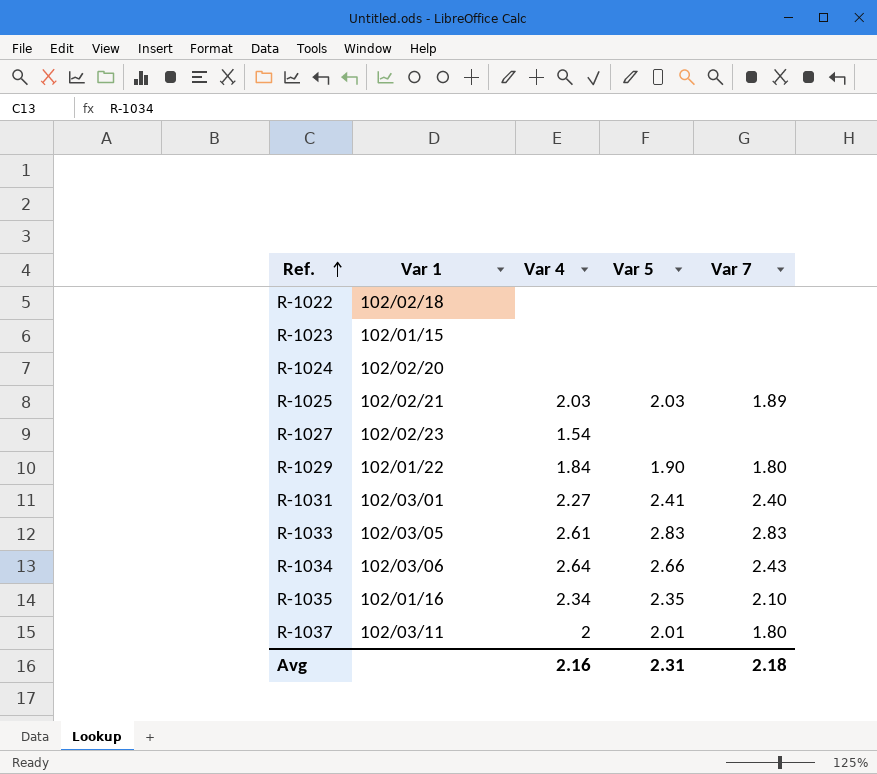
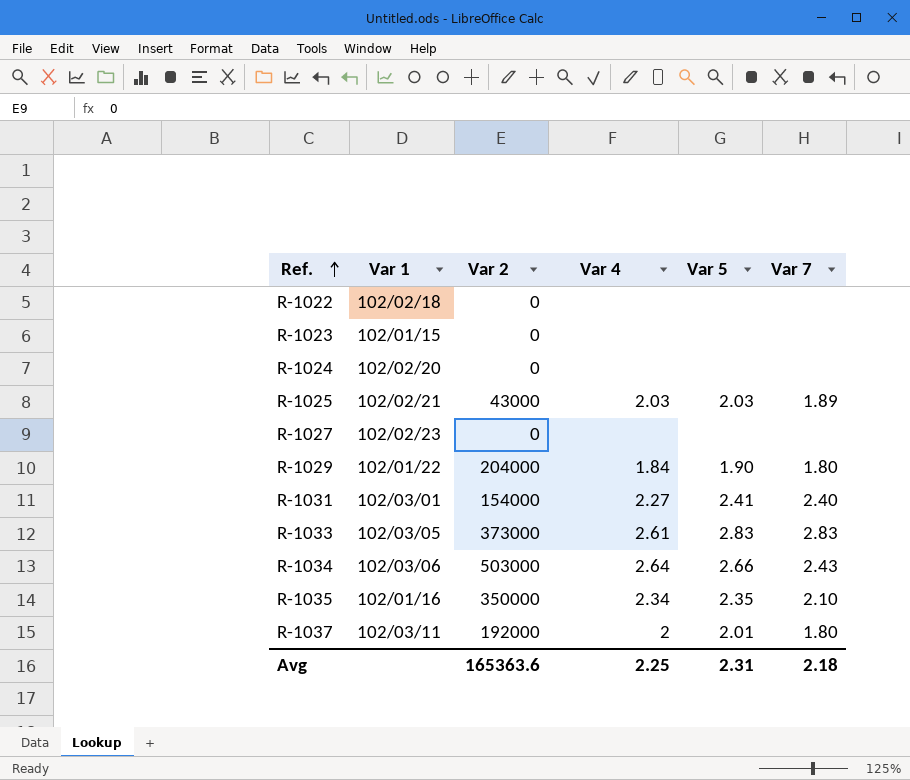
column Var 2 | position: none -> 3
R-1027 | Var 4: 1.54 -> none
Avg | Var 4: 2.16 -> 2.25

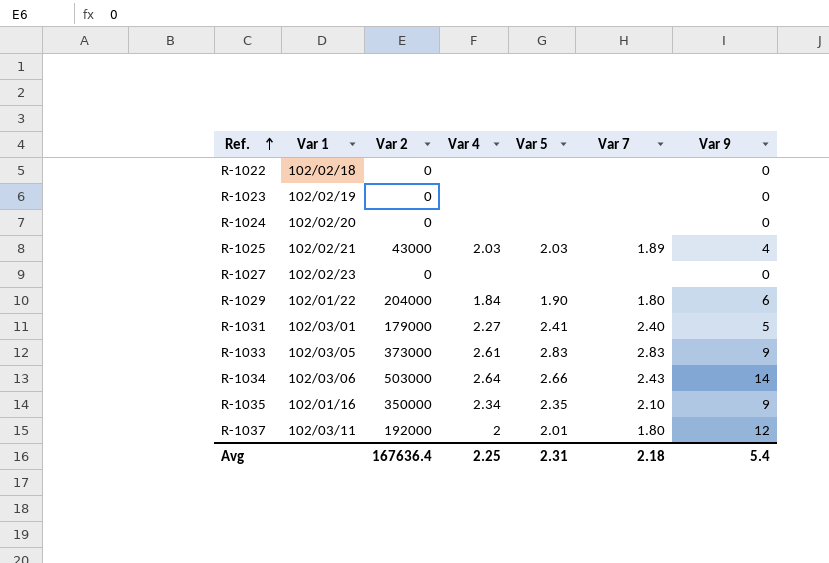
column Var 9 | position: none -> 7
R-1023 | Var 1: 102/01/15 -> 102/02/19
R-1031 | Var 2: 154000 -> 179000
Avg | Var 2: 165363.6 -> 167636.4

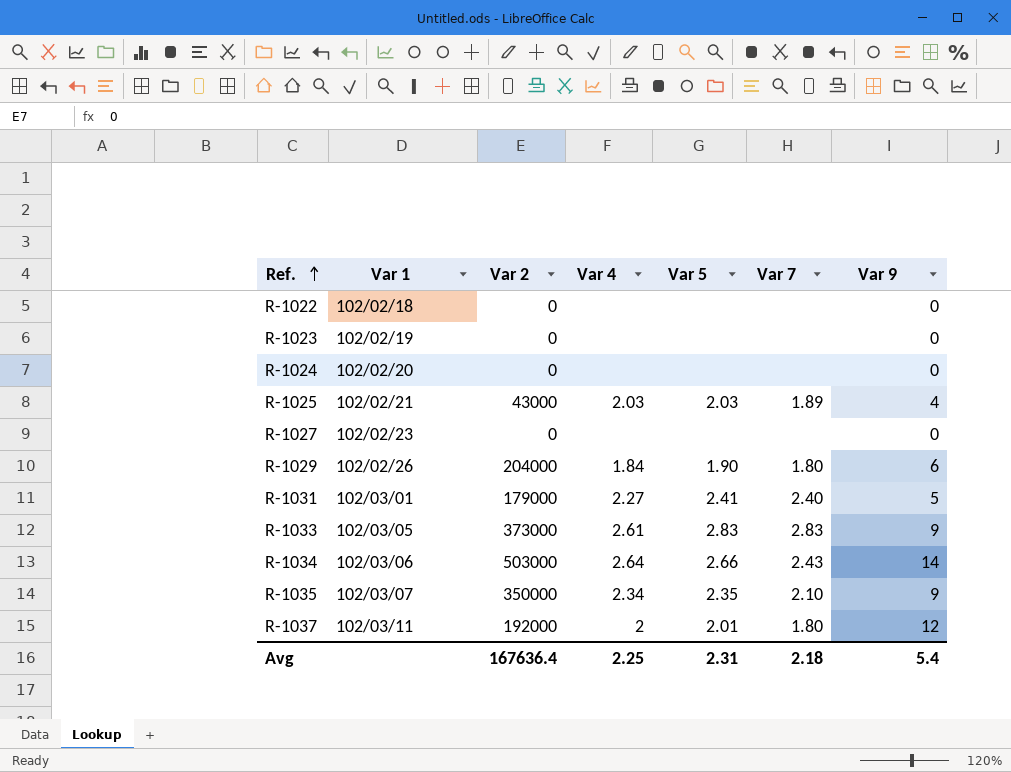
R-1029 | Var 1: 102/01/22 -> 102/02/26
R-1035 | Var 1: 102/01/16 -> 102/03/07

